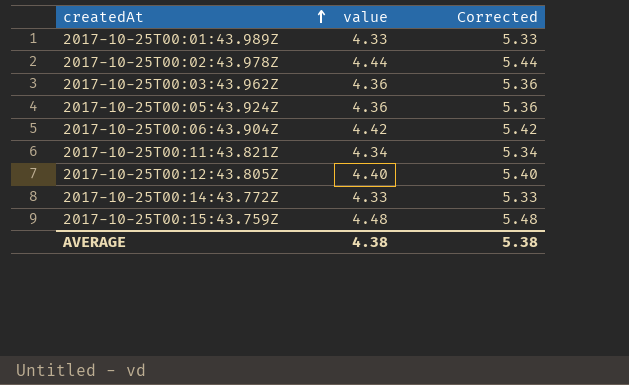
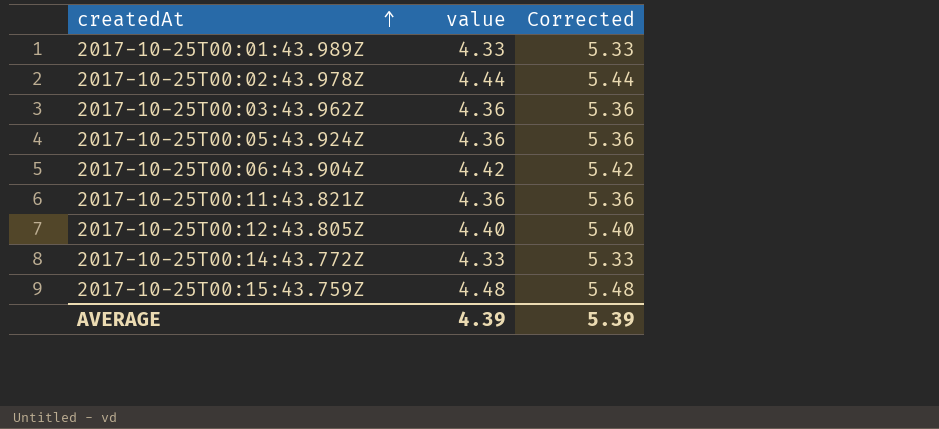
2017-10-25T00:11:43.821Z | value: 4.34 -> 4.36
2017-10-25T00:11:43.821Z | Corrected: 5.34 -> 5.36
AVERAGE | value: 4.38 -> 4.39
AVERAGE | Corrected: 5.38 -> 5.39

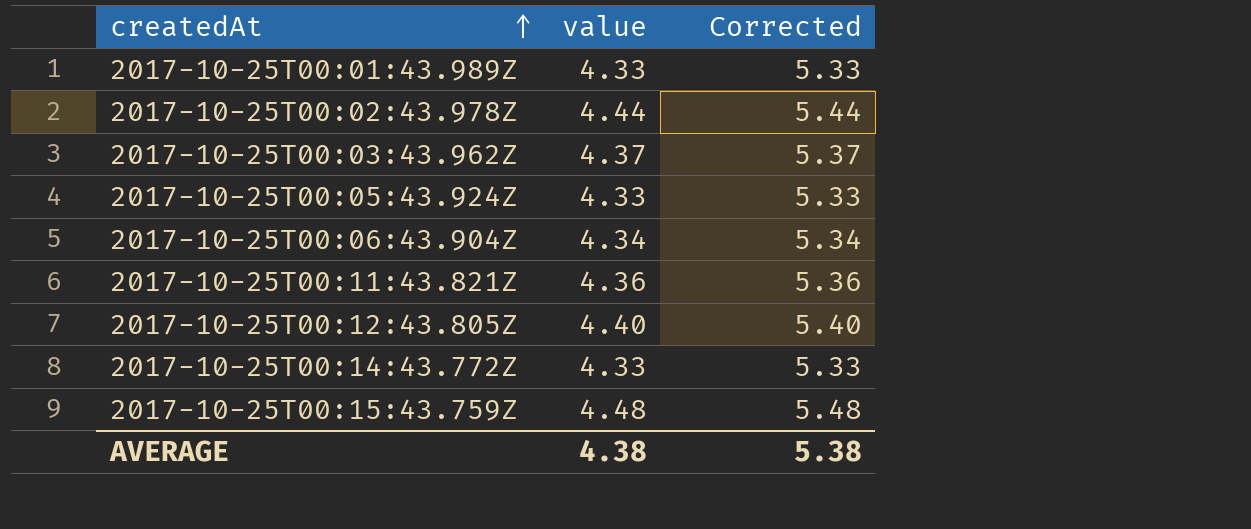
2017-10-25T00:03:43.962Z | value: 4.36 -> 4.37
2017-10-25T00:03:43.962Z | Corrected: 5.36 -> 5.37
2017-10-25T00:05:43.924Z | value: 4.36 -> 4.33
2017-10-25T00:05:43.924Z | Corrected: 5.36 -> 5.33
2017-10-25T00:06:43.904Z | value: 4.42 -> 4.34
2017-10-25T00:06:43.904Z | Corrected: 5.42 -> 5.34
AVERAGE | value: 4.39 -> 4.38
AVERAGE | Corrected: 5.39 -> 5.38

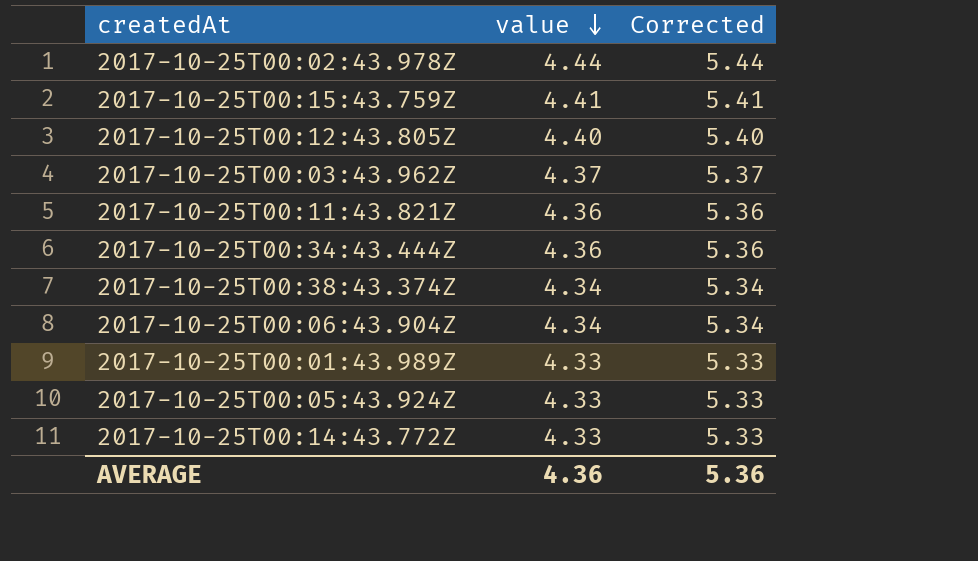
row order: createdAt ascending -> value descending
2017-10-25T00:15:43.759Z | value: 4.48 -> 4.41
2017-10-25T00:15:43.759Z | Corrected: 5.48 -> 5.41
row 2017-10-25T00:34:43.444Z: none -> 4.36 | 5.36
row 2017-10-25T00:38:43.374Z: none -> 4.34 | 5.34
AVERAGE | value: 4.38 -> 4.36
AVERAGE | Corrected: 5.38 -> 5.36

